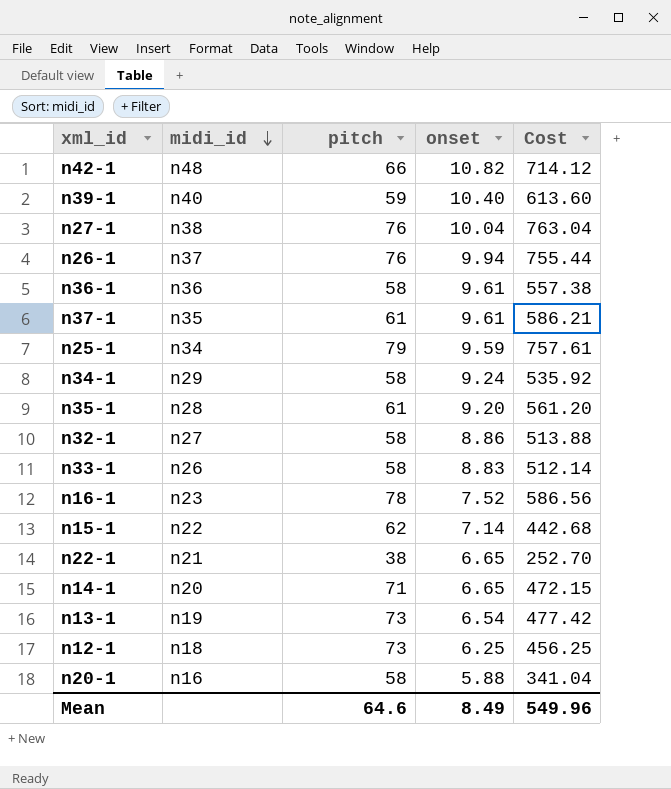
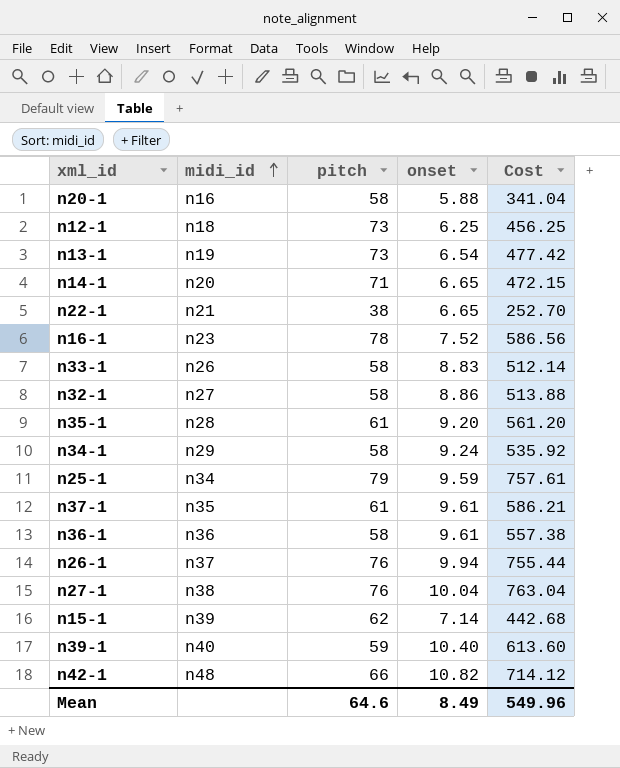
row order: midi_id descending -> midi_id ascending
n15-1 | midi_id: n22 -> n39

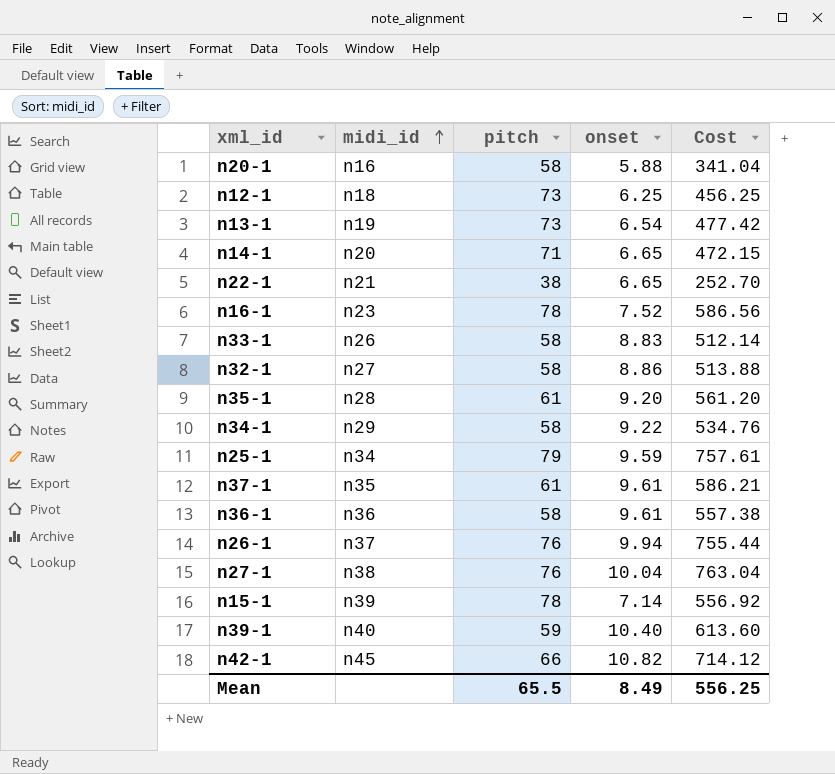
n34-1 | onset: 9.24 -> 9.22
n34-1 | Cost: 535.92 -> 534.76
n15-1 | pitch: 62 -> 78
n15-1 | Cost: 442.68 -> 556.92
n42-1 | midi_id: n48 -> n45
Mean | pitch: 64.6 -> 65.5
Mean | Cost: 549.96 -> 556.25

